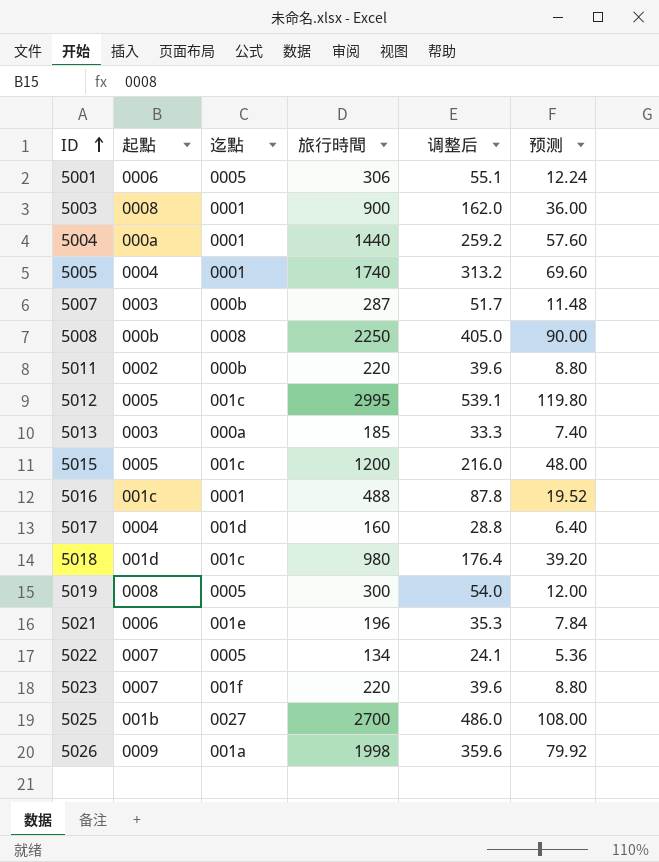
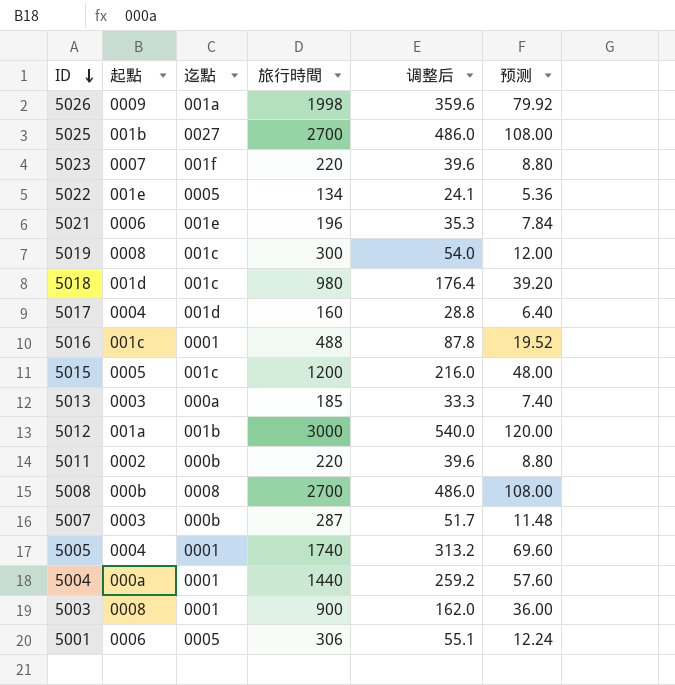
row order: ID ascending -> ID descending
5022 | 起點: 0007 -> 001e
5019 | 迄點: 0005 -> 001c
5012 | 起點: 0005 -> 001a
5012 | 迄點: 001c -> 001b
5012 | 旅行時間: 2995 -> 3000
5012 | 调整后: 539.1 -> 540.0
5012 | 预测: 119.80 -> 120.00
5008 | 旅行時間: 2250 -> 2700
5008 | 调整后: 405.0 -> 486.0
5008 | 预测: 90.00 -> 108.00

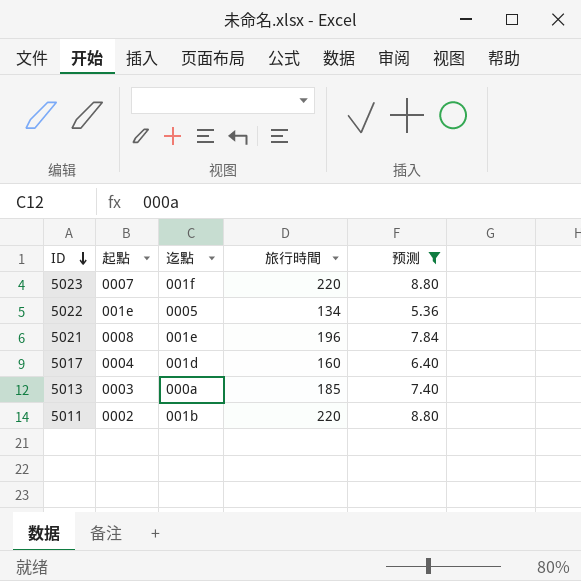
filter: none -> 预测 <= 8.80
column 调整后 | formula: [旅行時間] * 0.18 -> none
5021 | 起點: 0006 -> 0008
5011 | 迄點: 000b -> 001b

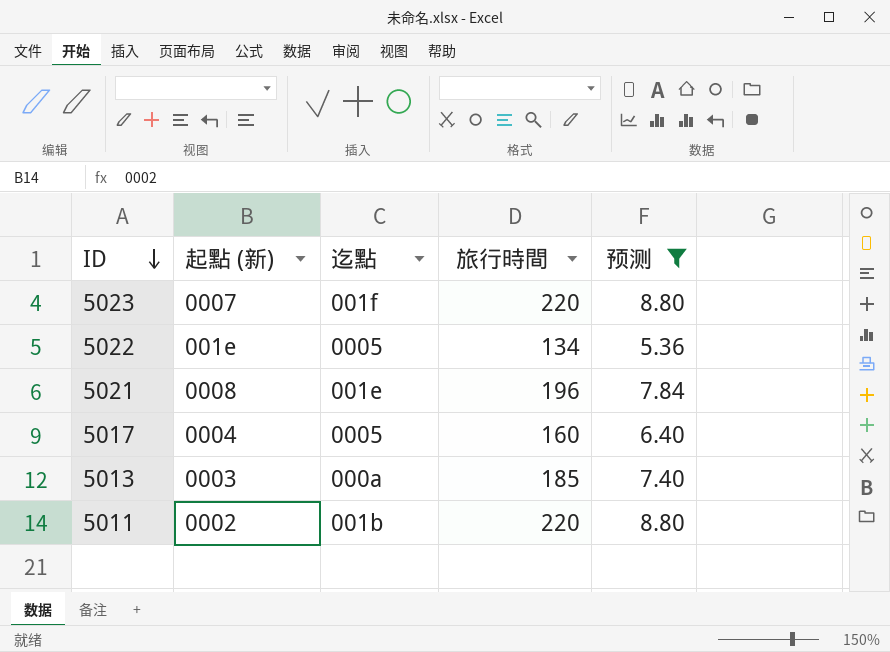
column name: 起點 -> 起點 (新)
5017 | 迄點: 001d -> 0005

